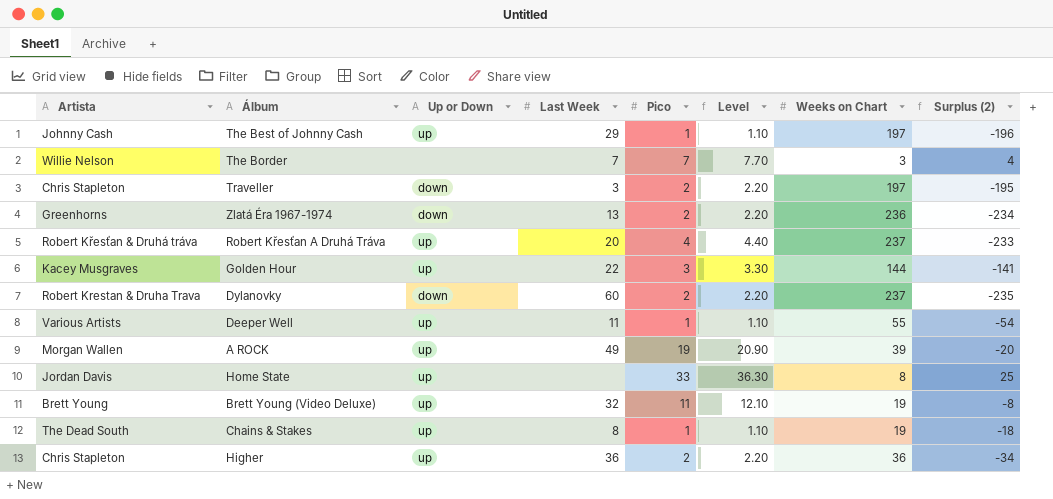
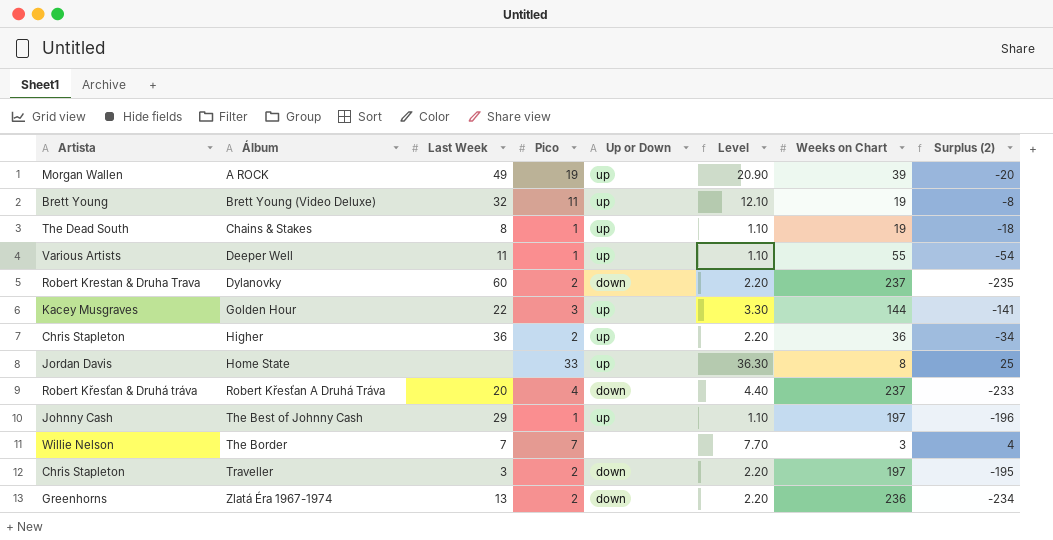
row order: none -> Álbum ascending
column Up or Down | position: 3 -> 5
Robert Křesťan A Druhá Tráva | Up or Down: up -> down

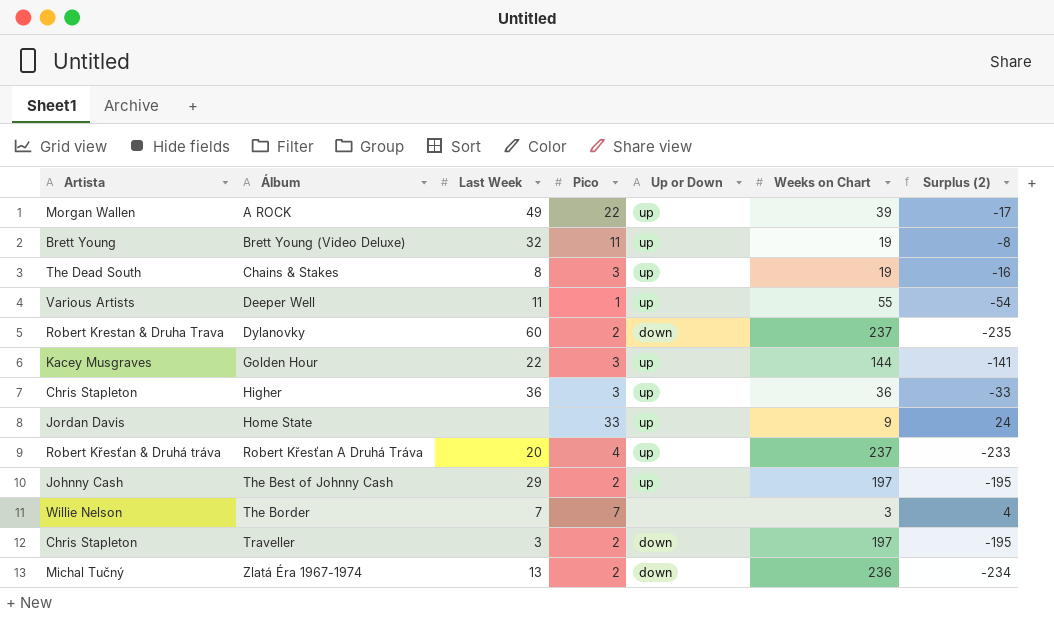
column Level | formula: [Pico] * 1.1 -> none
A ROCK | Pico: 19 -> 22
A ROCK | Surplus (2): -20 -> -17
Chains & Stakes | Pico: 1 -> 3
Chains & Stakes | Surplus (2): -18 -> -16
Higher | Pico: 2 -> 3
Higher | Surplus (2): -34 -> -33
Home State | Weeks on Chart: 8 -> 9
Home State | Surplus (2): 25 -> 24
Robert Křesťan A Druhá Tráva | Up or Down: down -> up
The Best of Johnny Cash | Pico: 1 -> 2
The Best of Johnny Cash | Surplus (2): -196 -> -195
Zlatá Éra 1967-1974 | Artista: Greenhorns -> Michal Tučný

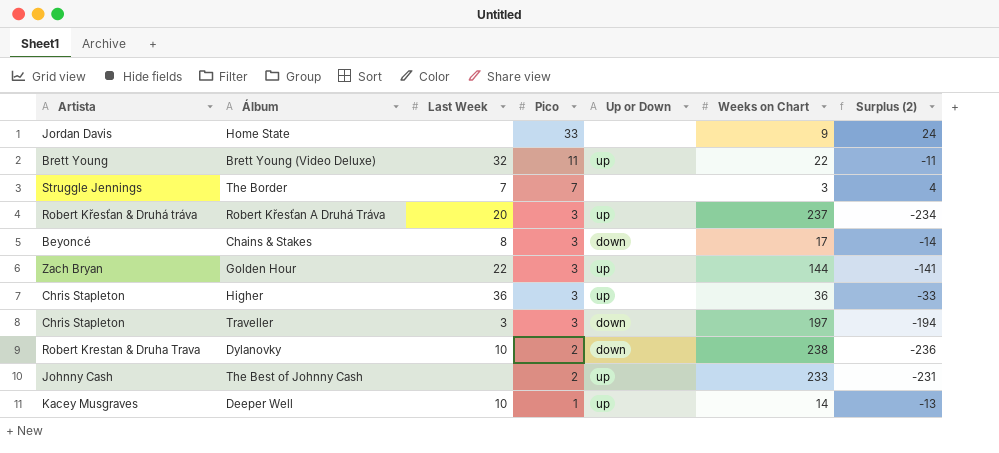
row order: Álbum ascending -> Pico descending
row A ROCK: Morgan Wallen | 49 | 22 | up | 39 | -17 -> none
row Zlatá Éra 1967-1974: Michal Tučný | 13 | 2 | down | 236 | -234 -> none
Home State | Up or Down: up -> none
Brett Young (Video Deluxe) | Weeks on Chart: 19 -> 22
Brett Young (Video Deluxe) | Surplus (2): -8 -> -11
The Border | Artista: Willie Nelson -> Struggle Jennings
Robert Křesťan A Druhá Tráva | Pico: 4 -> 3
Robert Křesťan A Druhá Tráva | Surplus (2): -233 -> -234
Chains & Stakes | Artista: The Dead South -> Beyoncé
Chains & Stakes | Up or Down: up -> down
Chains & Stakes | Weeks on Chart: 19 -> 17
Chains & Stakes | Surplus (2): -16 -> -14
Golden Hour | Artista: Kacey Musgraves -> Zach Bryan
Traveller | Pico: 2 -> 3
Traveller | Surplus (2): -195 -> -194
Dylanovky | Last Week: 60 -> 10
Dylanovky | Weeks on Chart: 237 -> 238
Dylanovky | Surplus (2): -235 -> -236
The Best of Johnny Cash | Last Week: 29 -> none
The Best of Johnny Cash | Weeks on Chart: 197 -> 233
The Best of Johnny Cash | Surplus (2): -195 -> -231
Deeper Well | Artista: Various Artists -> Kacey Musgraves
Deeper Well | Last Week: 11 -> 10
Deeper Well | Weeks on Chart: 55 -> 14
Deeper Well | Surplus (2): -54 -> -13

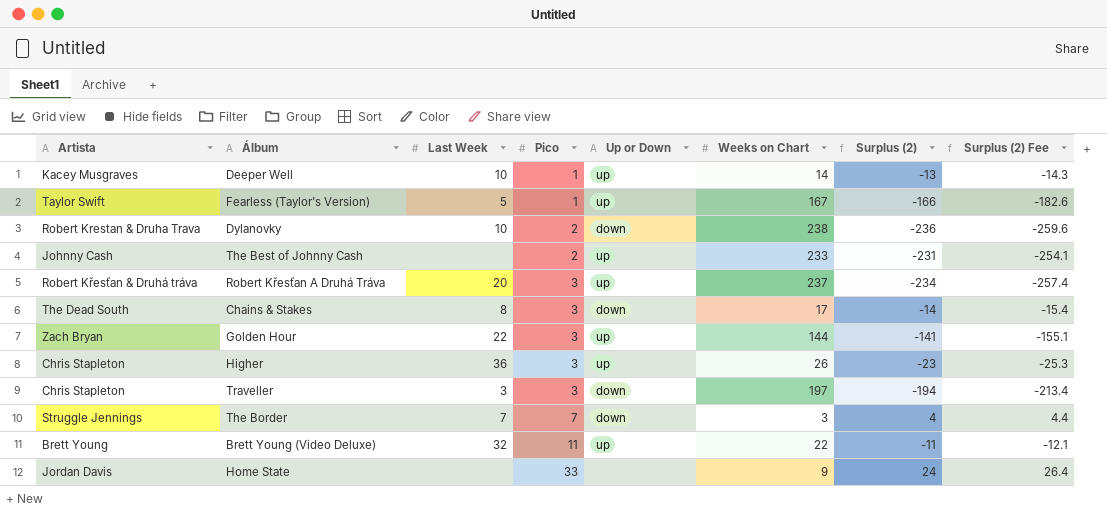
row order: Pico descending -> Pico ascending
column Surplus (2) Fee | formula: none -> [Surplus (2)] * 1.1
row Fearless (Taylor's Version): none -> Taylor Swift | 5 | 1 | up | 167 | -166 | -182.6
Chains & Stakes | Artista: Beyoncé -> The Dead South
Higher | Weeks on Chart: 36 -> 26
Higher | Surplus (2): -33 -> -23
The Border | Up or Down: none -> down

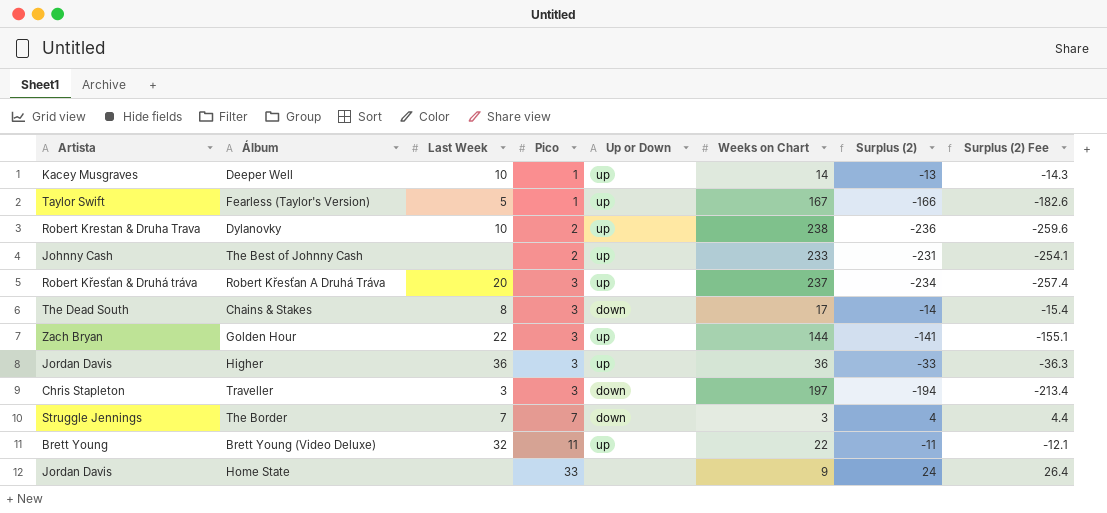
Dylanovky | Up or Down: down -> up
Higher | Artista: Chris Stapleton -> Jordan Davis
Higher | Weeks on Chart: 26 -> 36
Higher | Surplus (2): -23 -> -33
Higher | Surplus (2) Fee: -25.3 -> -36.3

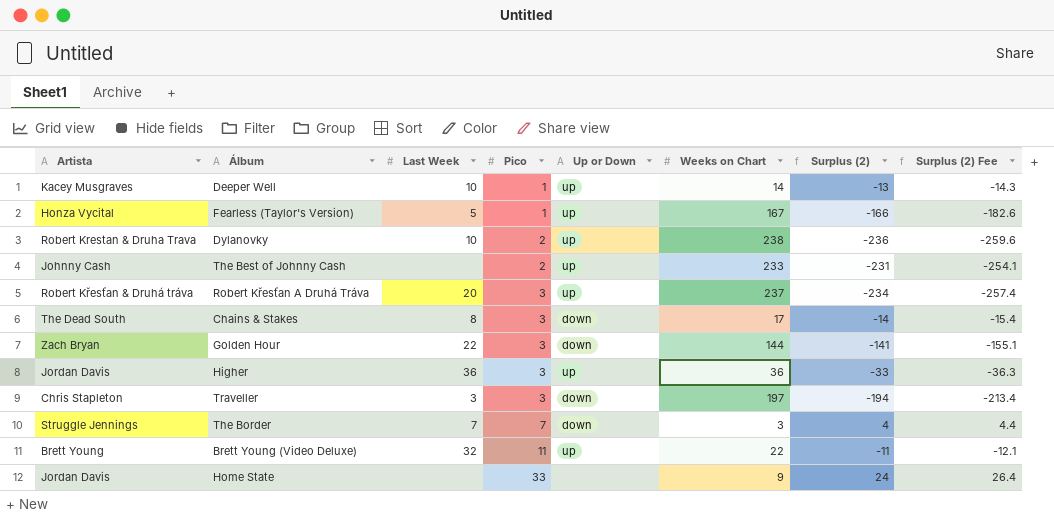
Fearless (Taylor's Version) | Artista: Taylor Swift -> Honza Vycital
Golden Hour | Up or Down: up -> down

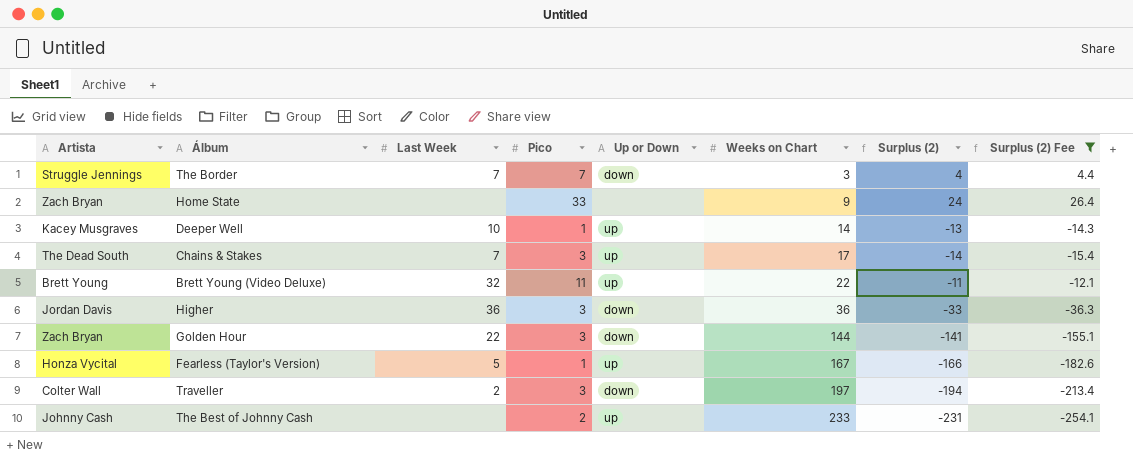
filter: none -> Surplus (2) Fee >= -254.1
row order: Pico ascending -> Weeks on Chart ascending
Home State | Artista: Jordan Davis -> Zach Bryan
Chains & Stakes | Last Week: 8 -> 7
Chains & Stakes | Up or Down: down -> up
Higher | Up or Down: up -> down
Traveller | Artista: Chris Stapleton -> Colter Wall
Traveller | Last Week: 3 -> 2

